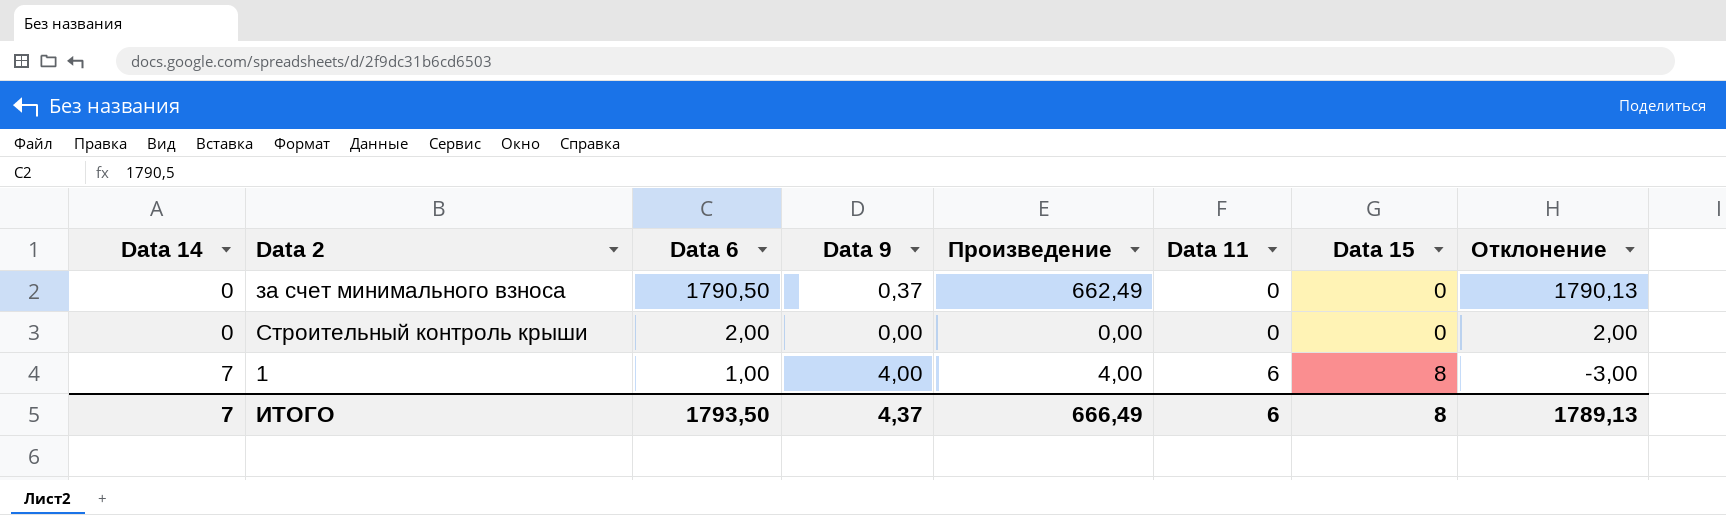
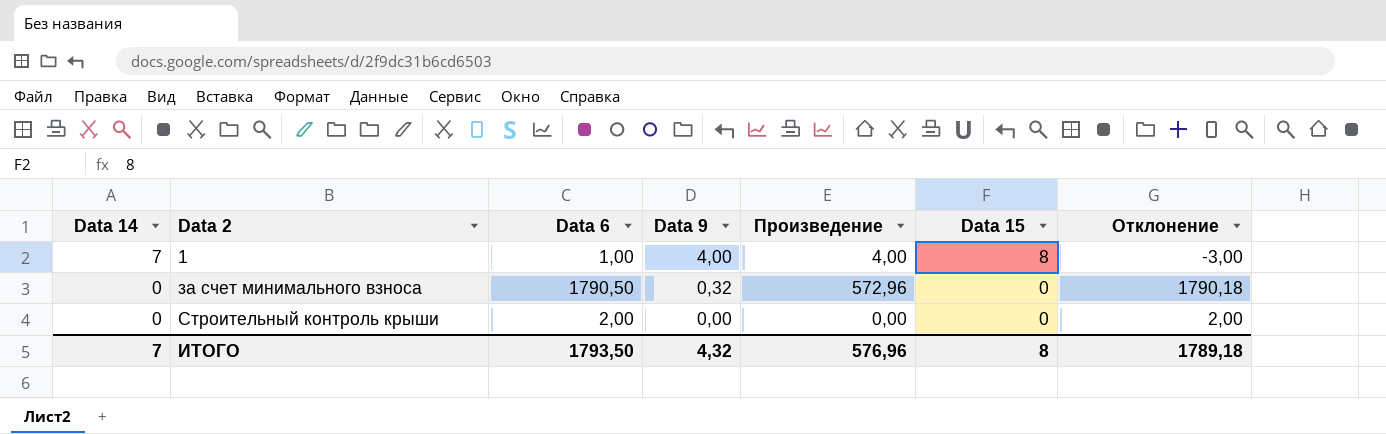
row order: Data 14 ascending -> Data 14 descending
column Data 11 | position: 6 -> none
за счет минимального взноса | Data 9: 0,37 -> 0,32
за счет минимального взноса | Произведение: 662,49 -> 572,96
за счет минимального взноса | Отклонение: 1790,13 -> 1790,18
ИТОГО | Data 9: 4,37 -> 4,32
ИТОГО | Произведение: 666,49 -> 576,96
ИТОГО | Отклонение: 1789,13 -> 1789,18

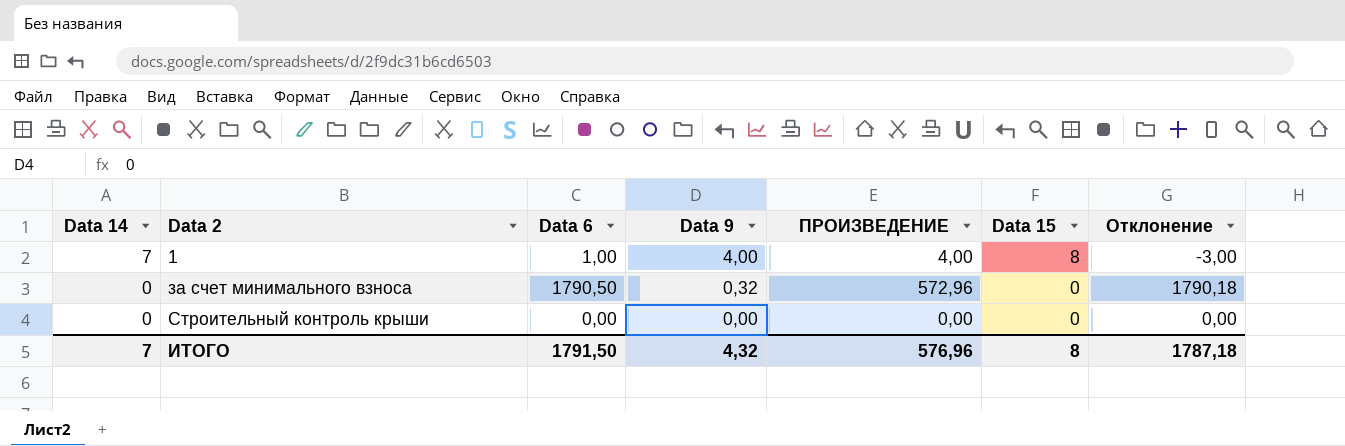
column name: Произведение -> ПРОИЗВЕДЕНИЕ
Строительный контроль крыши | Data 6: 2,00 -> 0,00
Строительный контроль крыши | Отклонение: 2,00 -> 0,00
ИТОГО | Data 6: 1793,50 -> 1791,50
ИТОГО | Отклонение: 1789,18 -> 1787,18

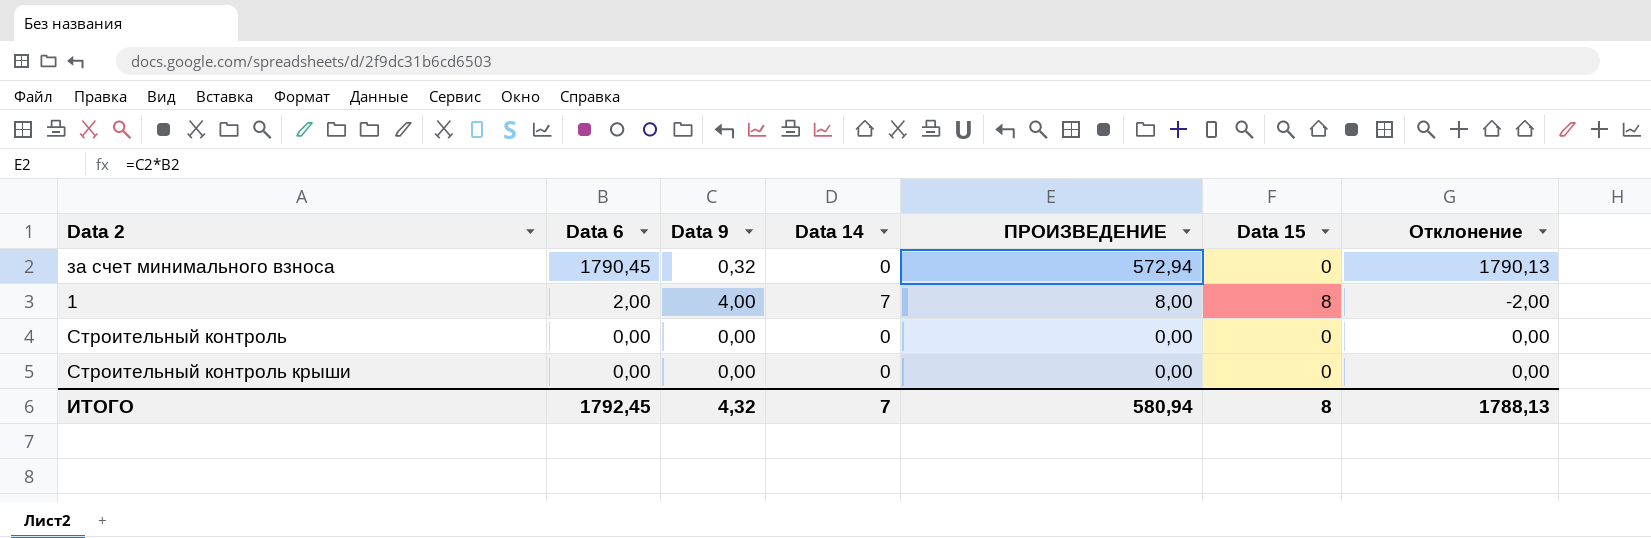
row order: Data 14 descending -> Data 6 descending
column Data 14 | position: 1 -> 4
за счет минимального взноса | Data 6: 1790,50 -> 1790,45
за счет минимального взноса | ПРОИЗВЕДЕНИЕ: 572,96 -> 572,94
за счет минимального взноса | Отклонение: 1790,18 -> 1790,13
1 | Data 6: 1,00 -> 2,00
1 | ПРОИЗВЕДЕНИЕ: 4,00 -> 8,00
1 | Отклонение: -3,00 -> -2,00
row Строительный контроль: none -> 0,00 | 0,00 | 0 | 0,00 | 0 | 0,00
ИТОГО | Data 6: 1791,50 -> 1792,45
ИТОГО | ПРОИЗВЕДЕНИЕ: 576,96 -> 580,94
ИТОГО | Отклонение: 1787,18 -> 1788,13

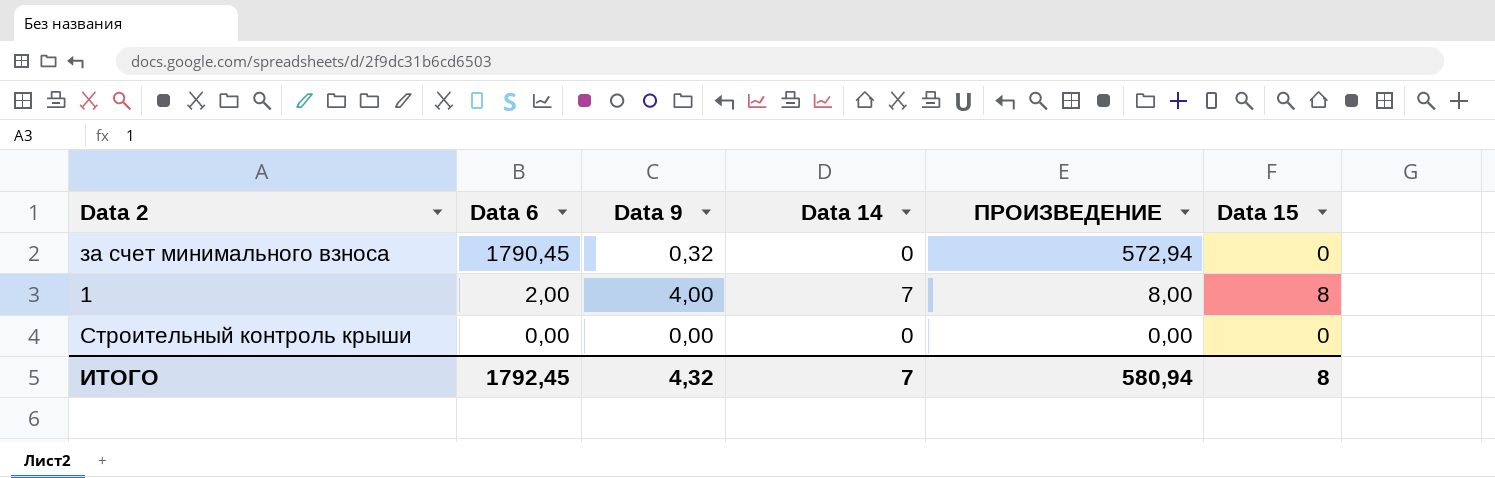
column Отклонение | formula: [Data 6] - [Data 9] -> none
row Строительный контроль: 0,00 | 0,00 | 0 | 0,00 | 0 | 0,00 -> none

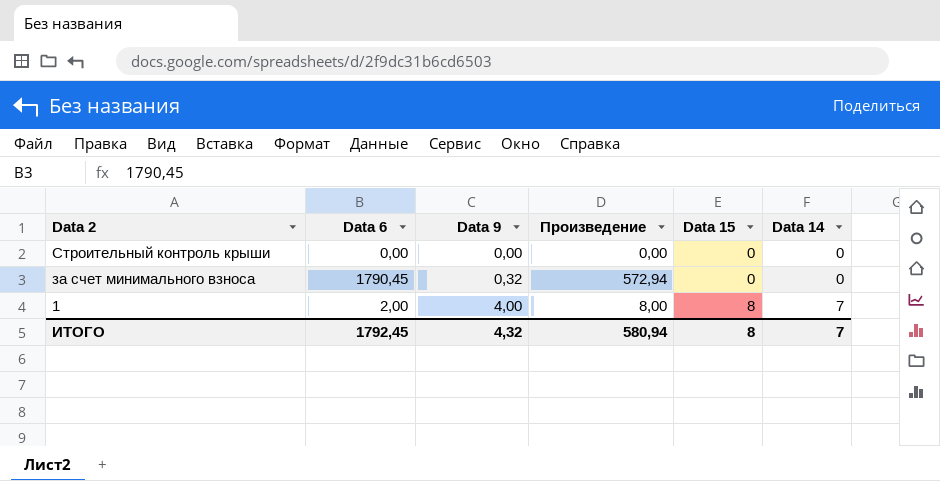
row order: Data 6 descending -> Data 2 descending
column name: ПРОИЗВЕДЕНИЕ -> Произведение
column Data 14 | position: 4 -> 6

